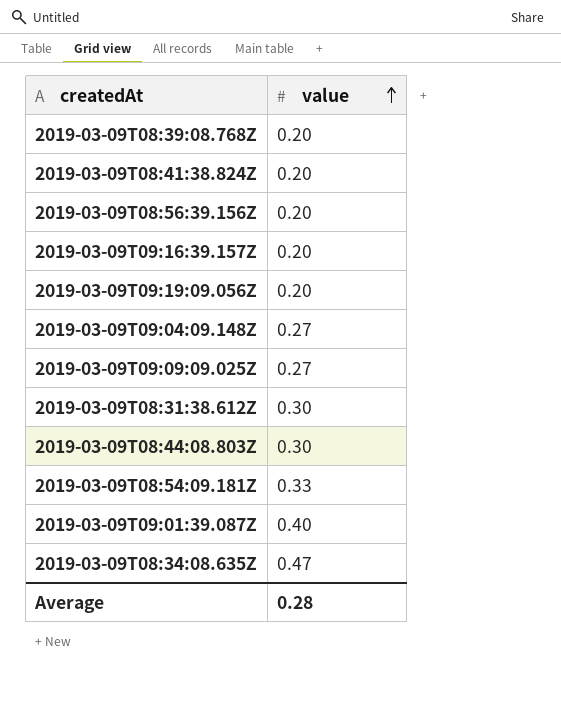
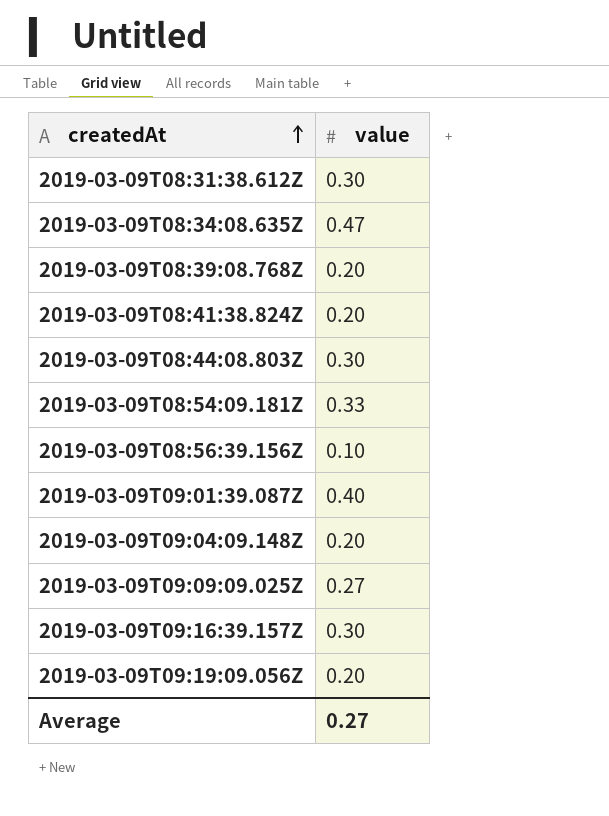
row order: value ascending -> createdAt ascending
2019-03-09T08:56:39.156Z | value: 0.20 -> 0.10
2019-03-09T09:04:09.148Z | value: 0.27 -> 0.20
2019-03-09T09:16:39.157Z | value: 0.20 -> 0.30
Average | value: 0.28 -> 0.27

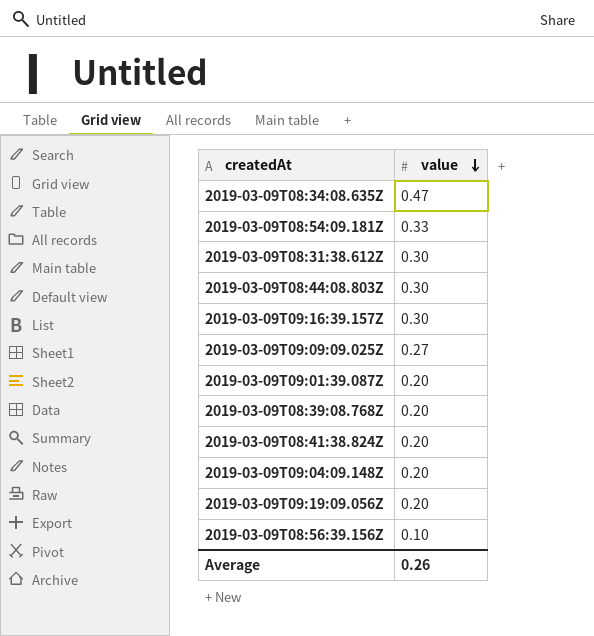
row order: createdAt ascending -> value descending
2019-03-09T09:01:39.087Z | value: 0.40 -> 0.20
Average | value: 0.27 -> 0.26

